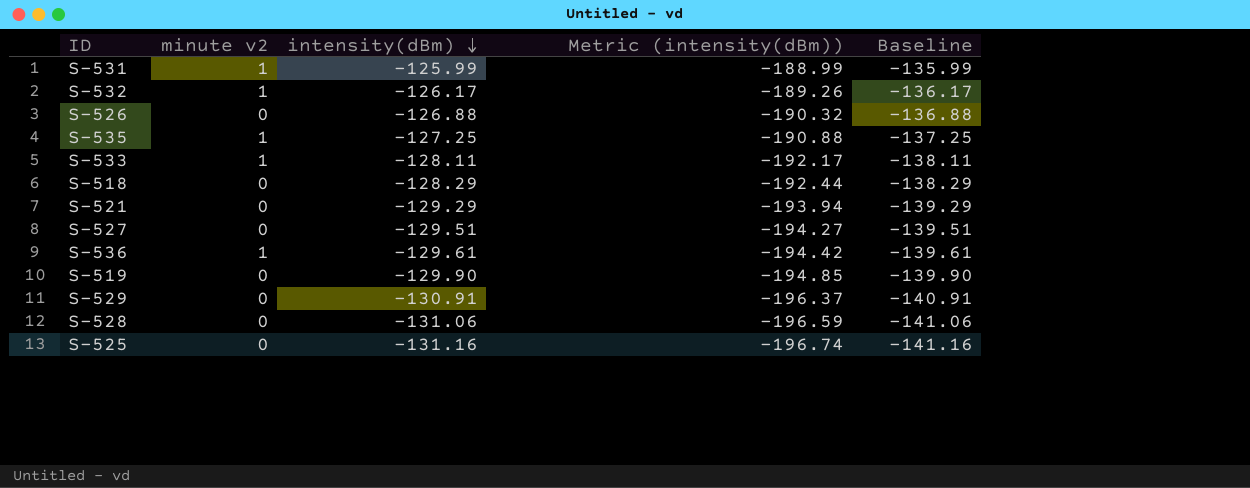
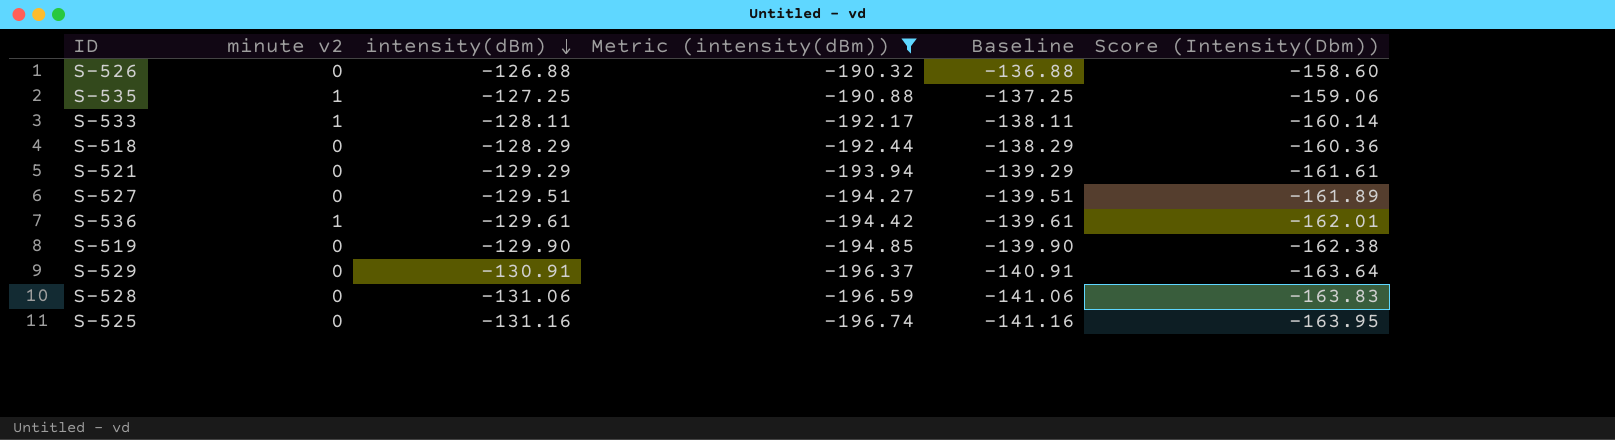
filter: none -> Metric (intensity(dBm)) <= -190.32
column Score (Intensity(Dbm)) | formula: none -> [intensity(dBm)] * 1.25

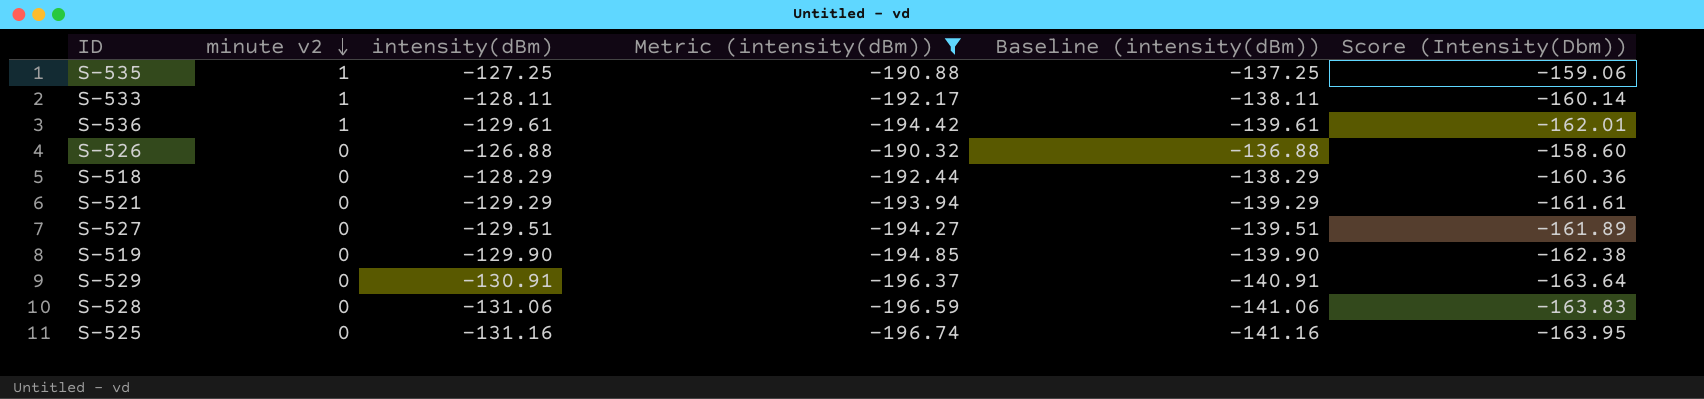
row order: intensity(dBm) descending -> minute v2 descending
column name: Baseline -> Baseline (intensity(dBm))

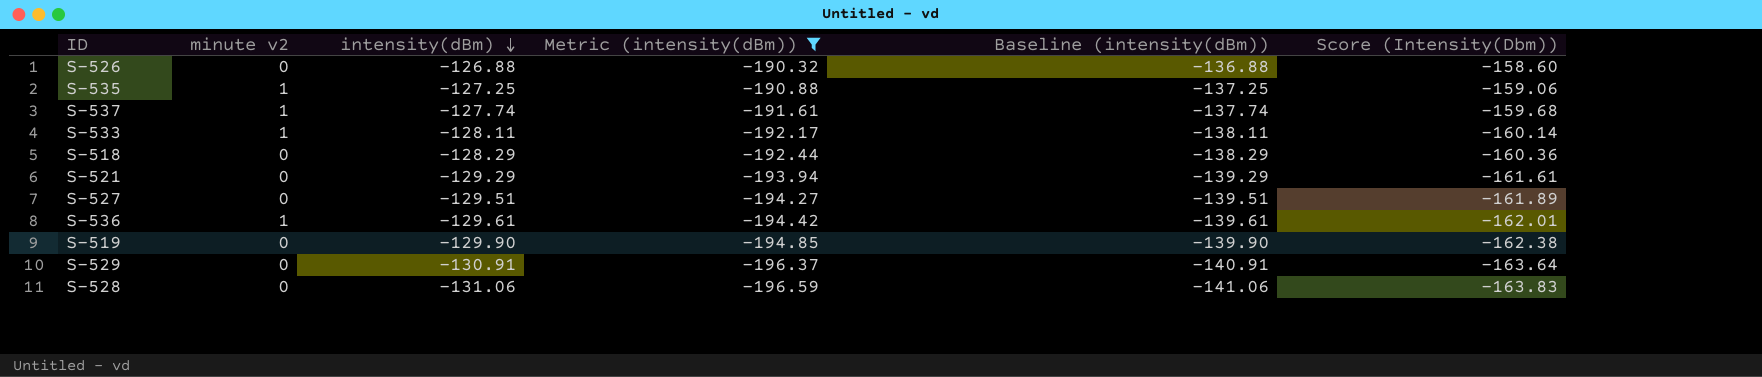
row order: minute v2 descending -> intensity(dBm) descending
row S-525: 0 | -131.16 | -196.74 | -141.16 | -163.95 -> none
row S-537: none -> 1 | -127.74 | -191.61 | -137.74 | -159.68

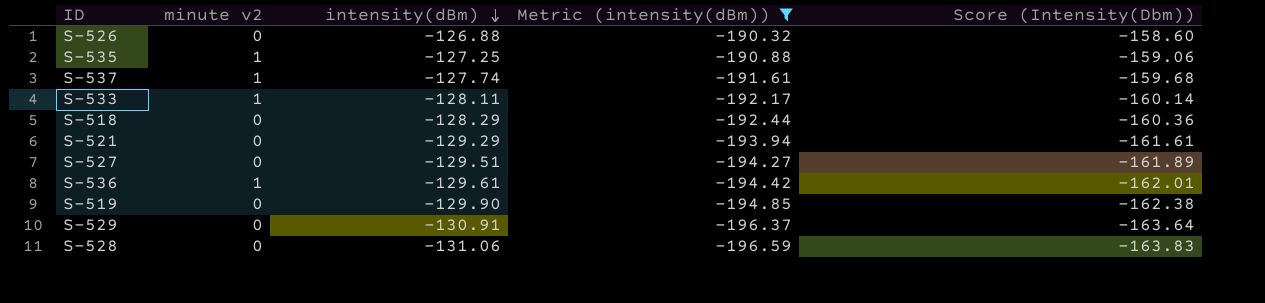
column Baseline (intensity(dBm)) | formula: [intensity(dBm)] - 10 -> none

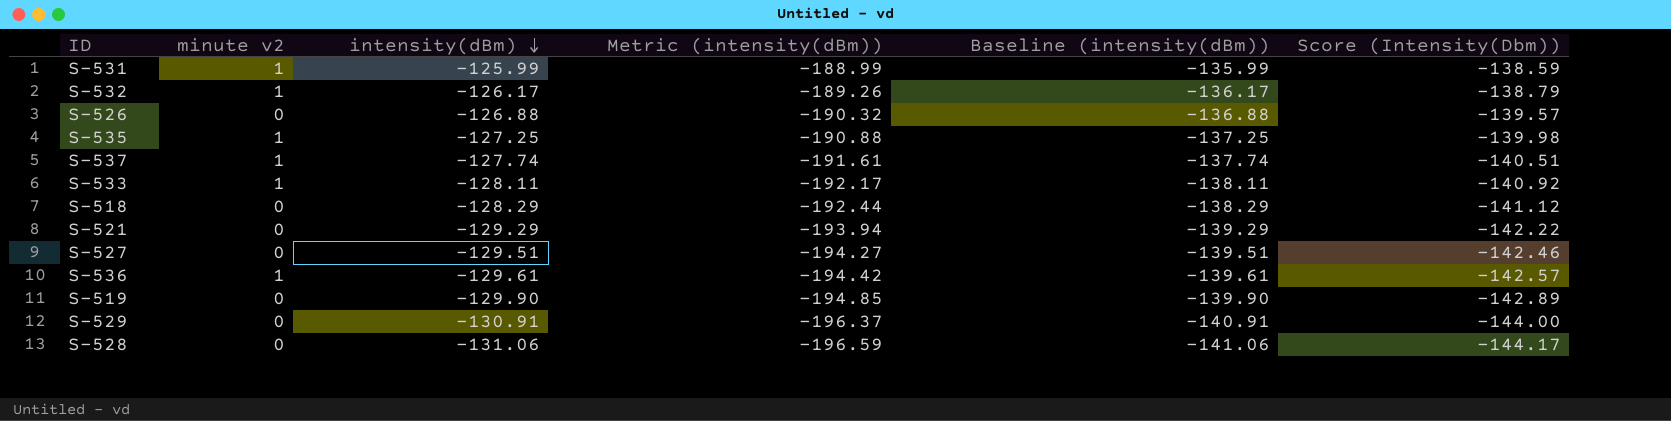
filter: Metric (intensity(dBm)) <= -190.32 -> none
column Baseline (intensity(dBm)) | formula: none -> [intensity(dBm)] - 10
column Score (Intensity(Dbm)) | formula: [intensity(dBm)] * 1.25 -> [intensity(dBm)] * 1.1

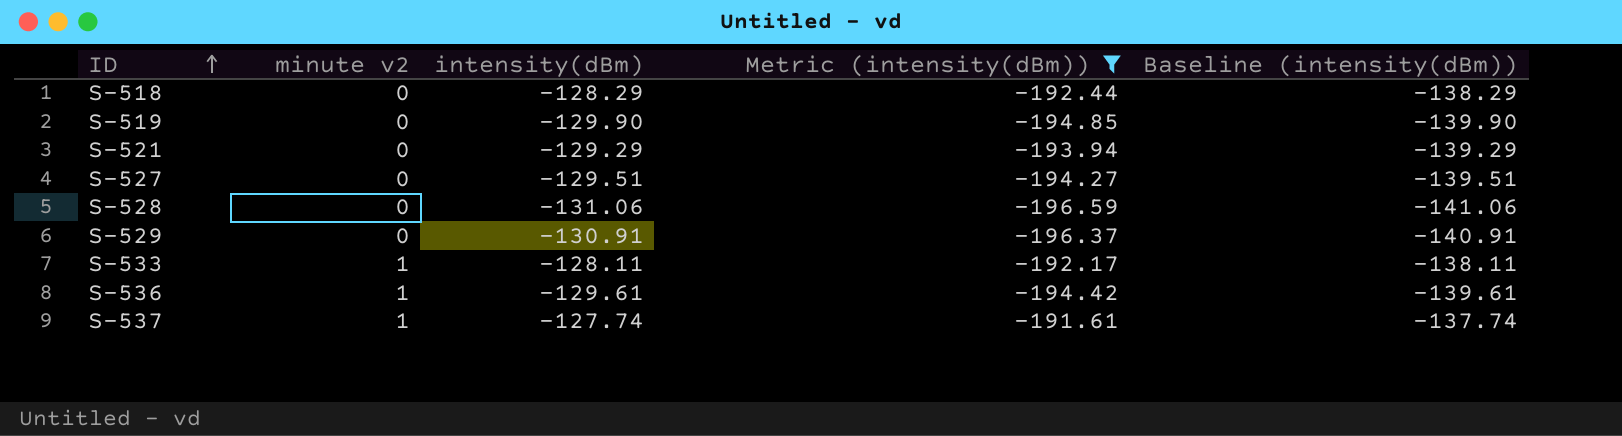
filter: none -> Metric (intensity(dBm)) <= -191.61
row order: intensity(dBm) descending -> ID ascending
column Score (Intensity(Dbm)) | formula: [intensity(dBm)] * 1.1 -> none

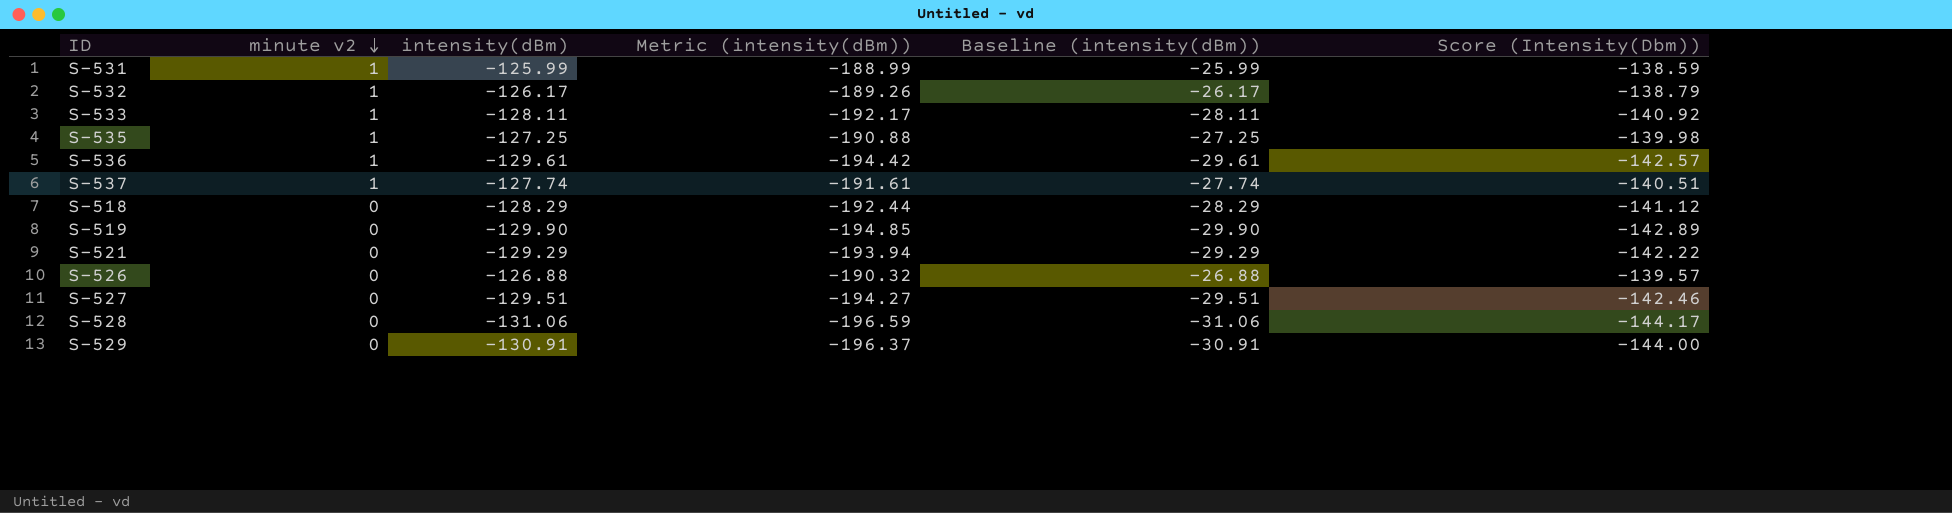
filter: Metric (intensity(dBm)) <= -191.61 -> none
row order: ID ascending -> minute v2 descending
column Baseline (intensity(dBm)) | formula: [intensity(dBm)] - 10 -> [intensity(dBm)] + 100
column Score (Intensity(Dbm)) | formula: none -> [intensity(dBm)] * 1.1

